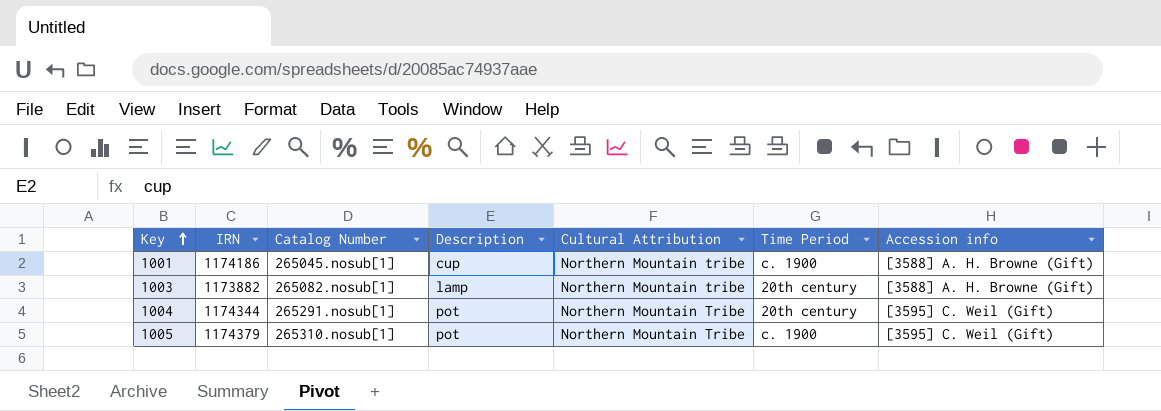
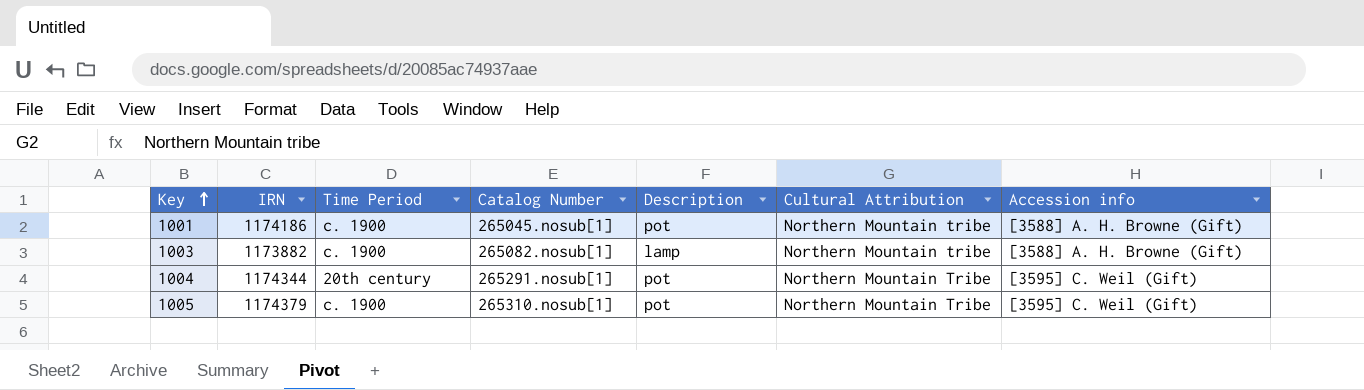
column Time Period | position: 6 -> 3
1001 | Description: cup -> pot
1003 | Time Period: 20th century -> c. 1900

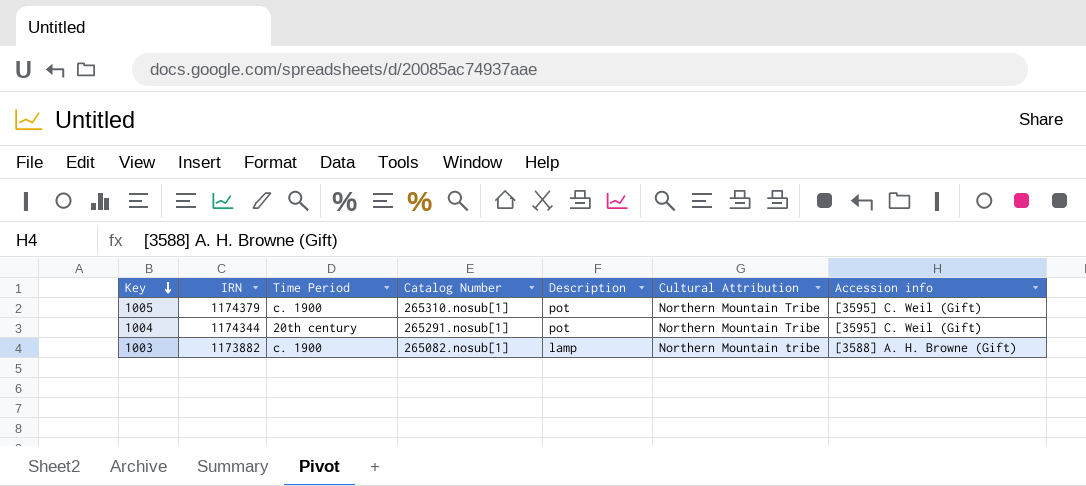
row order: Key ascending -> Key descending
row 1001: 1174186 | c. 1900 | 265045.nosub[1] | pot | Northern Mountain tribe | [3588] A. H. Browne (Gift) -> none

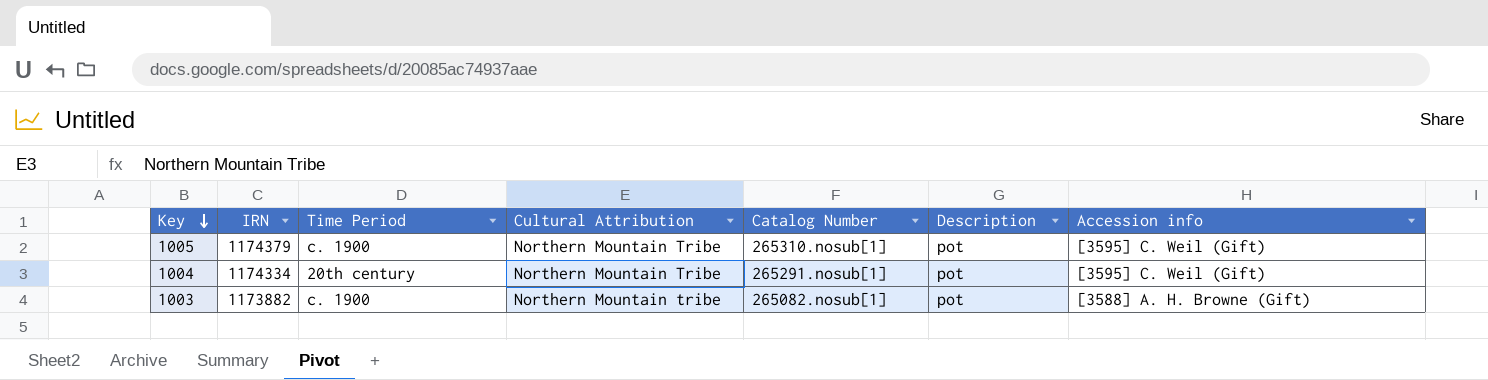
column Cultural Attribution | position: 6 -> 4
1004 | IRN: 1174344 -> 1174334
1003 | Description: lamp -> pot

